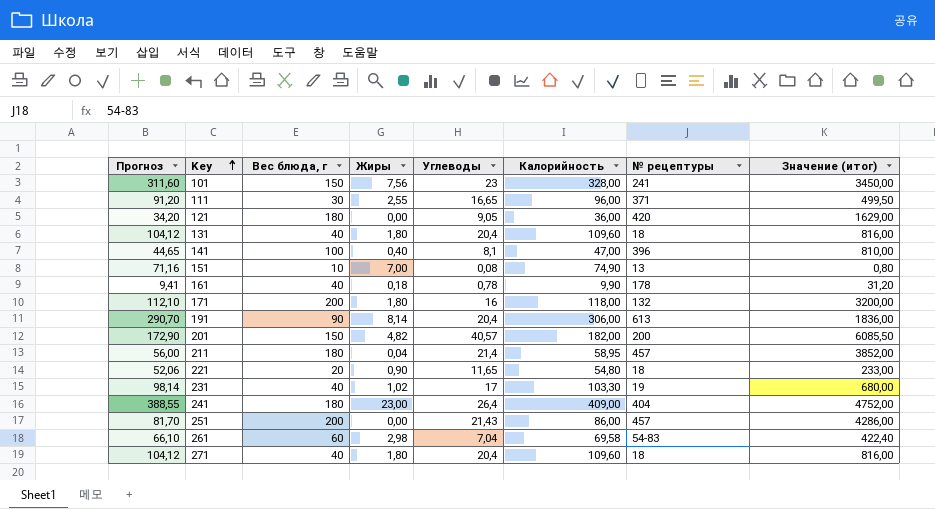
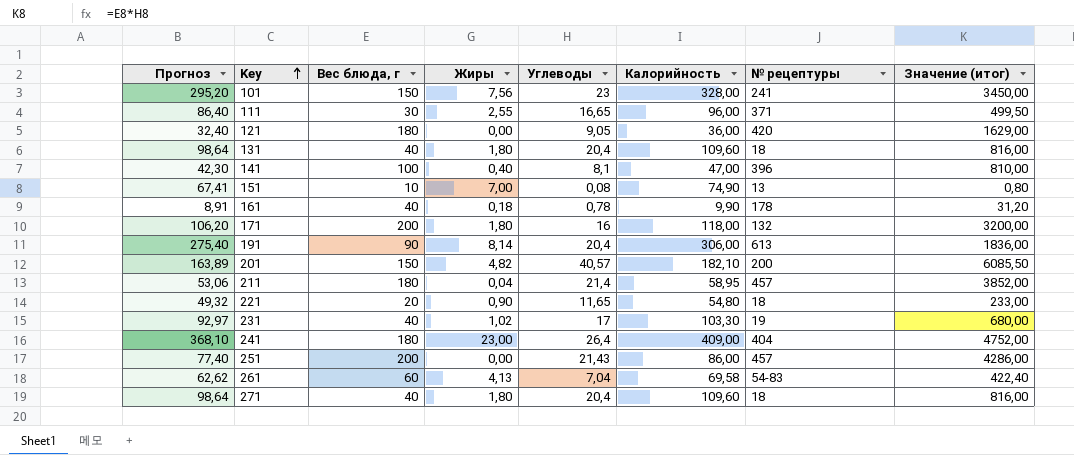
column Прогноз | formula: [Калорийность] * 0,95 -> [Калорийность] * 0,9
201 | Калорийность: 182,00 -> 182,10
261 | Жиры: 2,98 -> 4,13

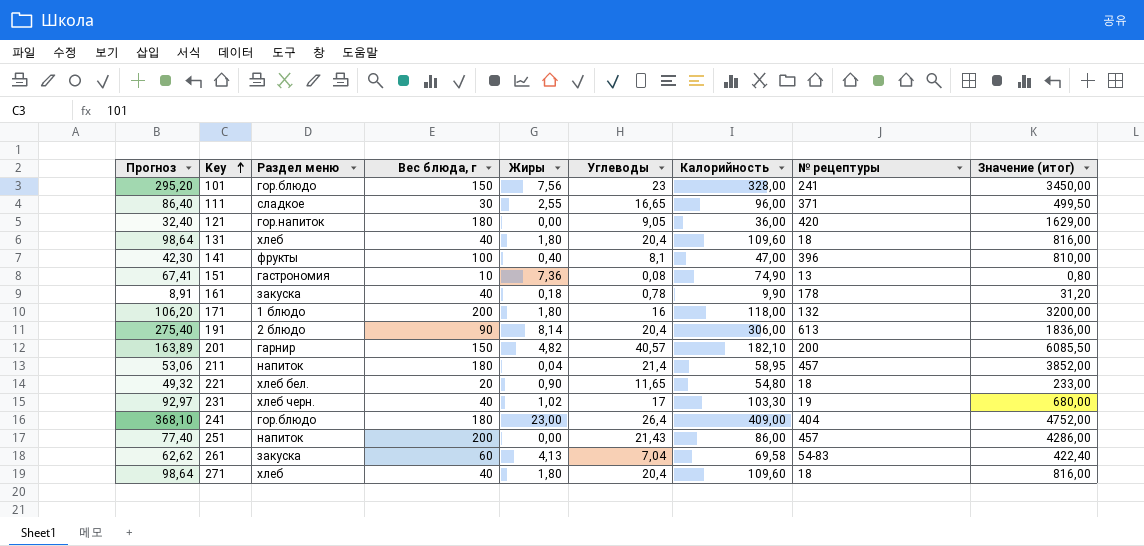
column Раздел меню | position: none -> 3
151 | Жиры: 7,00 -> 7,36

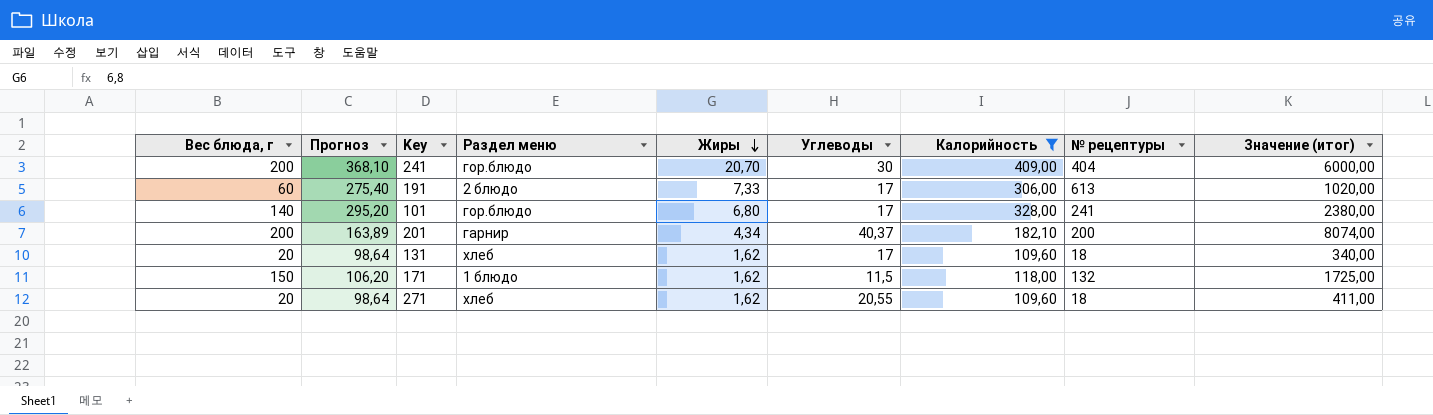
filter: none -> Калорийность >= 109,60
row order: Key ascending -> Жиры descending
column Вес блюда, г | position: 4 -> 1
241 | Вес блюда, г: 180 -> 200
241 | Жиры: 23,00 -> 20,70
241 | Углеводы: 26,4 -> 30
241 | Значение (итог): 4752,00 -> 6000,00
191 | Вес блюда, г: 90 -> 60
191 | Жиры: 8,14 -> 7,33
191 | Углеводы: 20,4 -> 17
191 | Значение (итог): 1836,00 -> 1020,00
101 | Вес блюда, г: 150 -> 140
101 | Жиры: 7,56 -> 6,80
101 | Углеводы: 23 -> 17
101 | Значение (итог): 3450,00 -> 2380,00
201 | Вес блюда, г: 150 -> 200
201 | Жиры: 4,82 -> 4,34
201 | Углеводы: 40,57 -> 40,37
201 | Значение (итог): 6085,50 -> 8074,00
131 | Вес блюда, г: 40 -> 20
131 | Жиры: 1,80 -> 1,62
131 | Углеводы: 20,4 -> 17
131 | Значение (итог): 816,00 -> 340,00
171 | Вес блюда, г: 200 -> 150
171 | Жиры: 1,80 -> 1,62
171 | Углеводы: 16 -> 11,5
171 | Значение (итог): 3200,00 -> 1725,00
271 | Вес блюда, г: 40 -> 20
271 | Жиры: 1,80 -> 1,62
271 | Углеводы: 20,4 -> 20,55
271 | Значение (итог): 816,00 -> 411,00

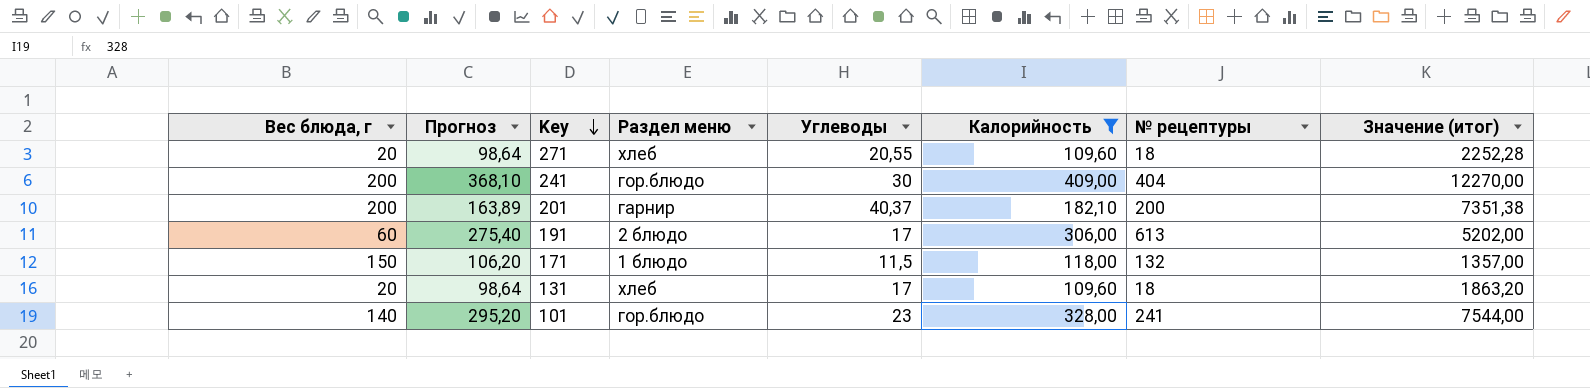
row order: Жиры descending -> Key descending
column Жиры | position: 5 -> none
column Значение (итог) | formula: [Вес блюда, г] * [Углеводы] -> [Углеводы] * [Калорийность]
101 | Углеводы: 17 -> 23

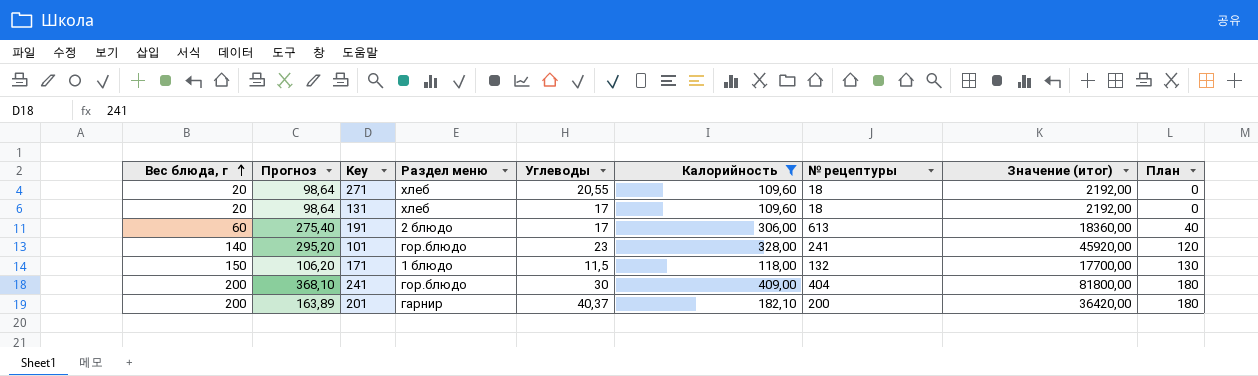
row order: Key descending -> Вес блюда, г ascending
column Значение (итог) | formula: [Углеводы] * [Калорийность] -> [Вес блюда, г] * [Калорийность]
column План | formula: none -> [Вес блюда, г] - 20

